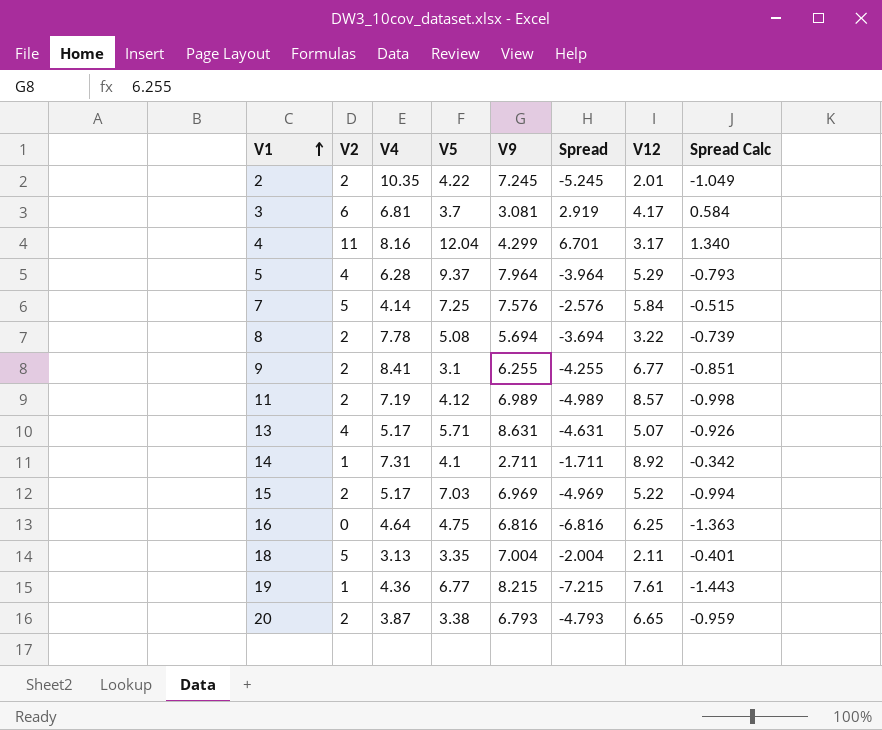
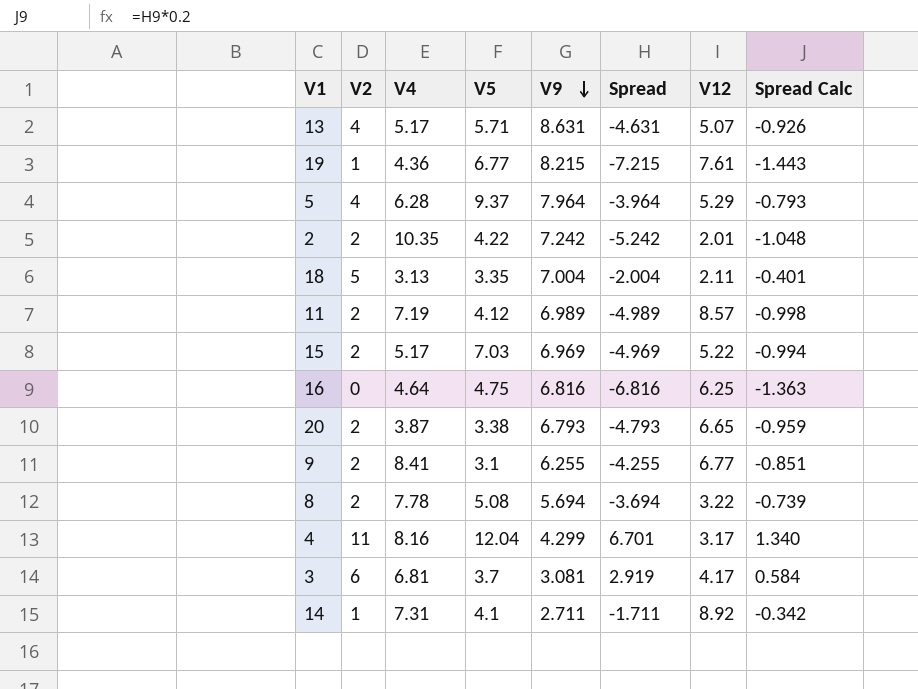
row order: V1 ascending -> V9 descending
row 7: 5 | 4.14 | 7.25 | 7.576 | -2.576 | 5.84 | -0.515 -> none
2 | V9: 7.245 -> 7.242
2 | Spread: -5.245 -> -5.242
2 | Spread Calc: -1.049 -> -1.048

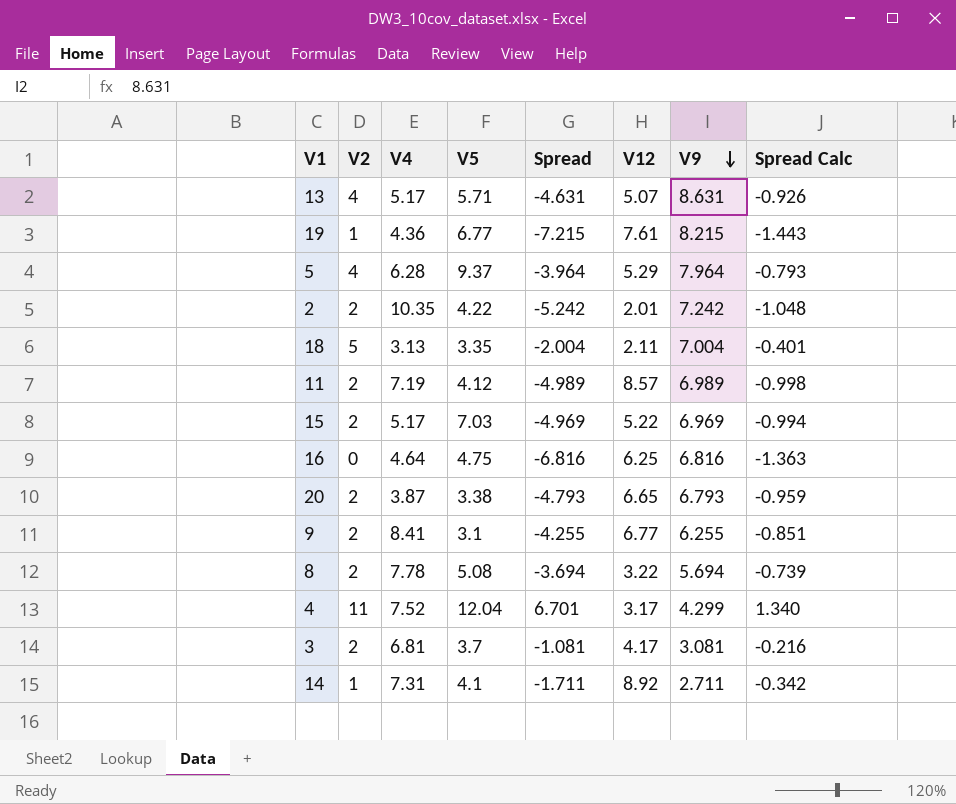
column V9 | position: 5 -> 7
4 | V4: 8.16 -> 7.52
3 | V2: 6 -> 2
3 | Spread: 2.919 -> -1.081
3 | Spread Calc: 0.584 -> -0.216

